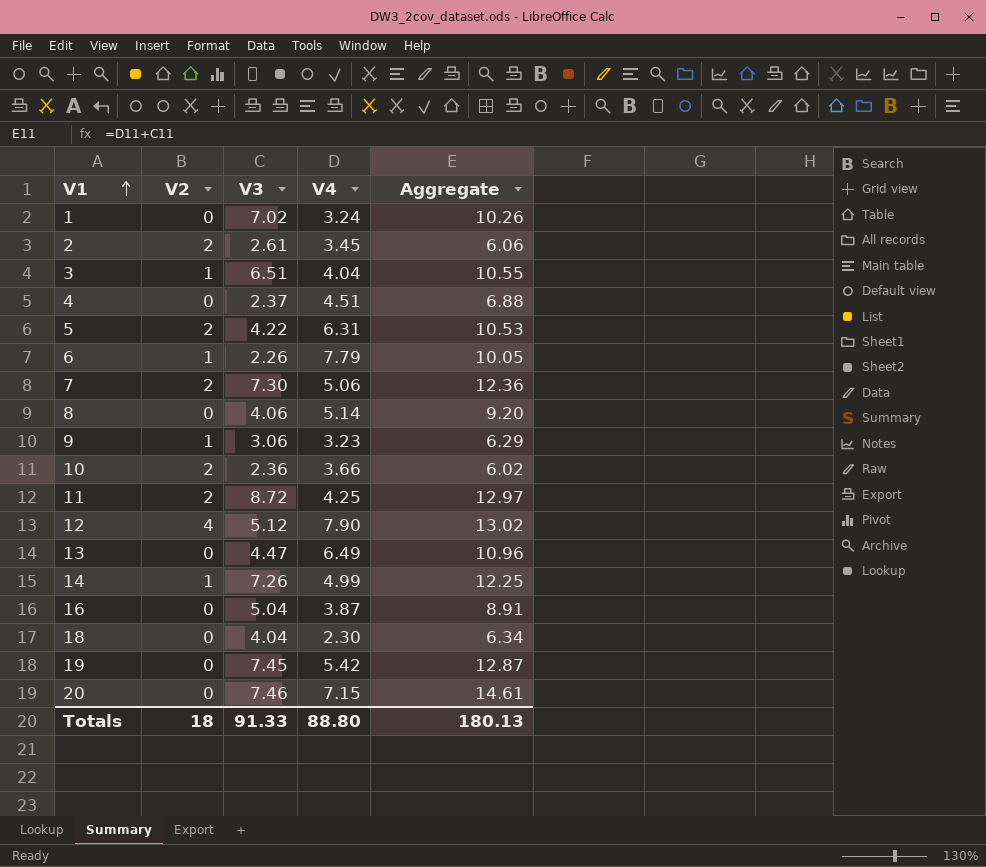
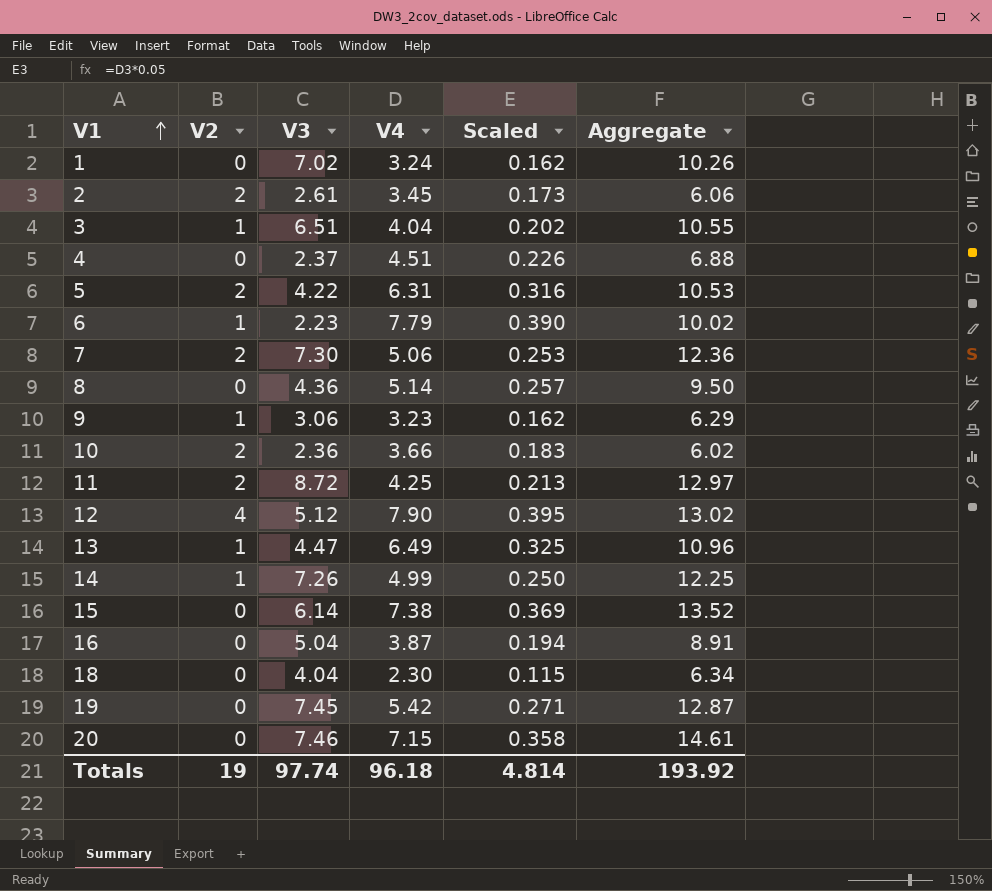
column Scaled | formula: none -> [V4] * 0.05
6 | V3: 2.26 -> 2.23
6 | Aggregate: 10.05 -> 10.02
8 | V3: 4.06 -> 4.36
8 | Aggregate: 9.20 -> 9.50
13 | V2: 0 -> 1
row 15: none -> 0 | 6.14 | 7.38 | 0.369 | 13.52
Totals | V2: 18 -> 19
Totals | V3: 91.33 -> 97.74
Totals | V4: 88.80 -> 96.18
Totals | Aggregate: 180.13 -> 193.92

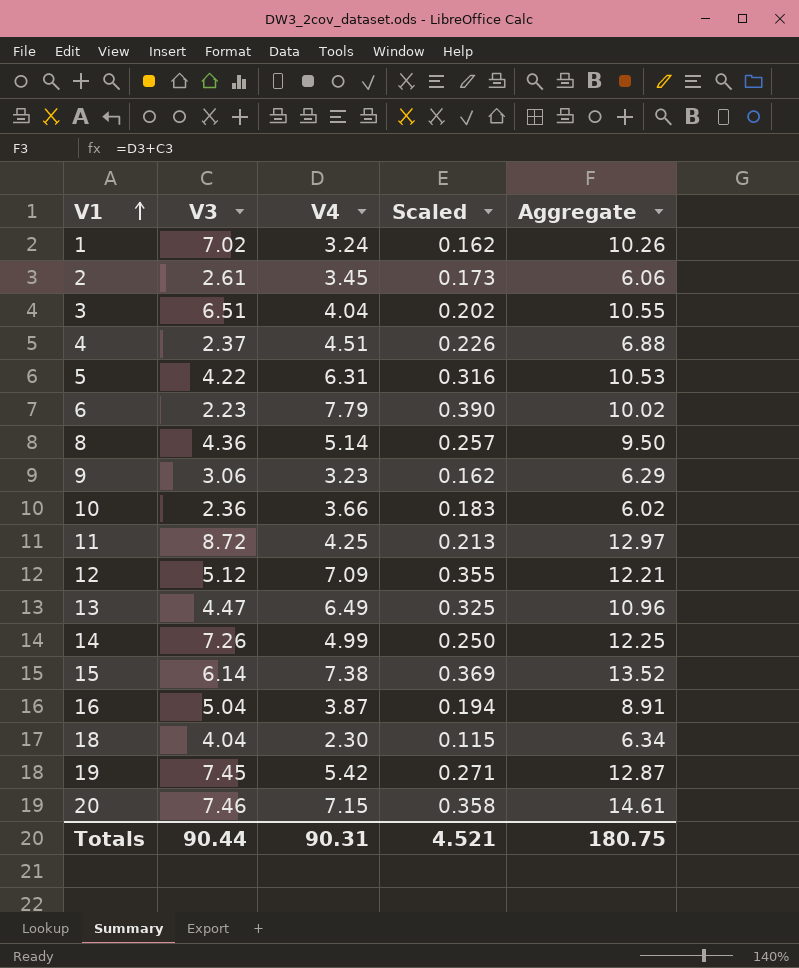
column V2 | position: 2 -> none
row 7: 2 | 7.30 | 5.06 | 0.253 | 12.36 -> none
12 | V4: 7.90 -> 7.09
12 | Scaled: 0.395 -> 0.355
12 | Aggregate: 13.02 -> 12.21
Totals | V3: 97.74 -> 90.44
Totals | V4: 96.18 -> 90.31
Totals | Scaled: 4.814 -> 4.521
Totals | Aggregate: 193.92 -> 180.75

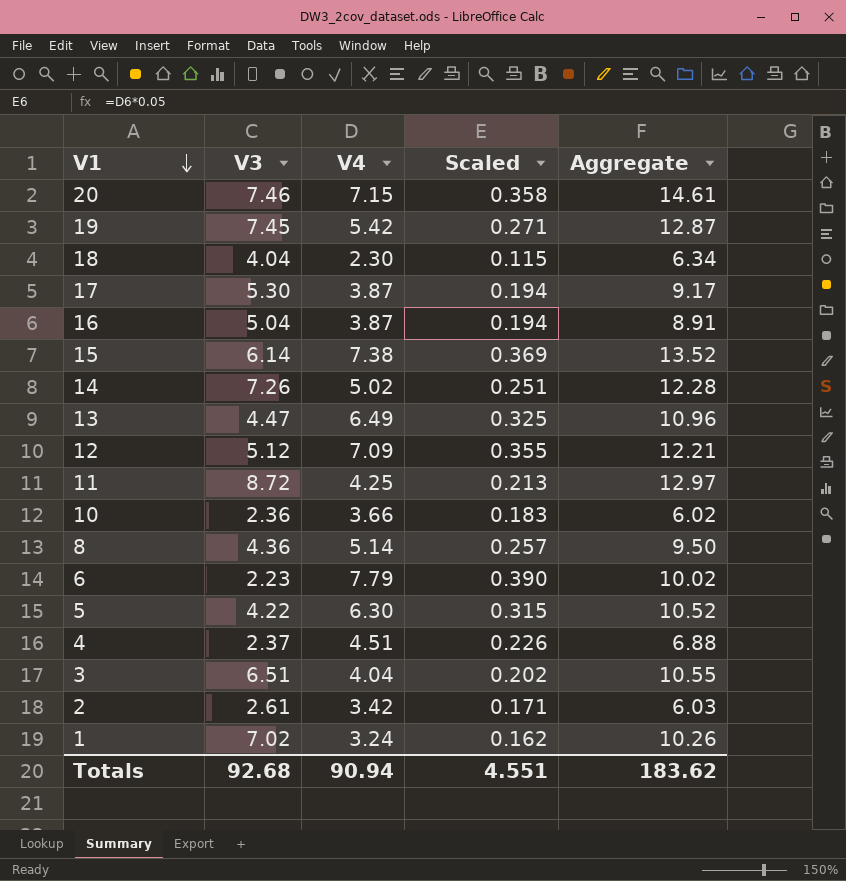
row order: V1 ascending -> V1 descending
row 9: 3.06 | 3.23 | 0.162 | 6.29 -> none
row 17: none -> 5.30 | 3.87 | 0.194 | 9.17
14 | V4: 4.99 -> 5.02
14 | Scaled: 0.250 -> 0.251
14 | Aggregate: 12.25 -> 12.28
5 | V4: 6.31 -> 6.30
5 | Scaled: 0.316 -> 0.315
5 | Aggregate: 10.53 -> 10.52
2 | V4: 3.45 -> 3.42
2 | Scaled: 0.173 -> 0.171
2 | Aggregate: 6.06 -> 6.03
Totals | V3: 90.44 -> 92.68
Totals | V4: 90.31 -> 90.94
Totals | Scaled: 4.521 -> 4.551
Totals | Aggregate: 180.75 -> 183.62

